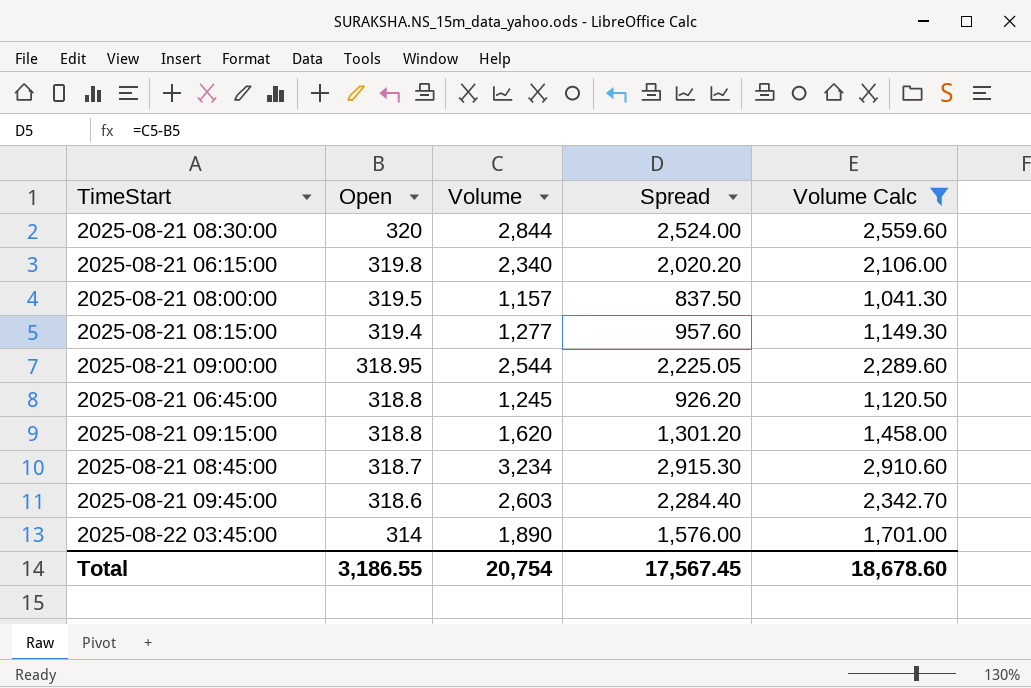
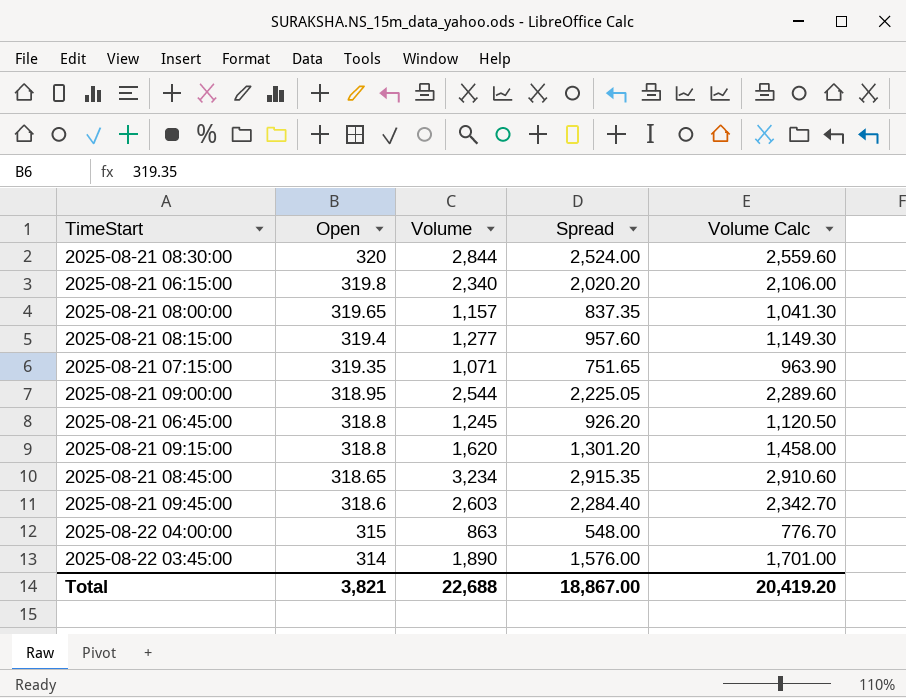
filter: Volume Calc >= 1,041.30 -> none
2025-08-21 08:00:00 | Open: 319.5 -> 319.65
2025-08-21 08:00:00 | Spread: 837.50 -> 837.35
2025-08-21 08:45:00 | Open: 318.7 -> 318.65
2025-08-21 08:45:00 | Spread: 2,915.30 -> 2,915.35
Total | Open: 3,186.55 -> 3,821
Total | Volume: 20,754 -> 22,688
Total | Spread: 17,567.45 -> 18,867.00
Total | Volume Calc: 18,678.60 -> 20,419.20

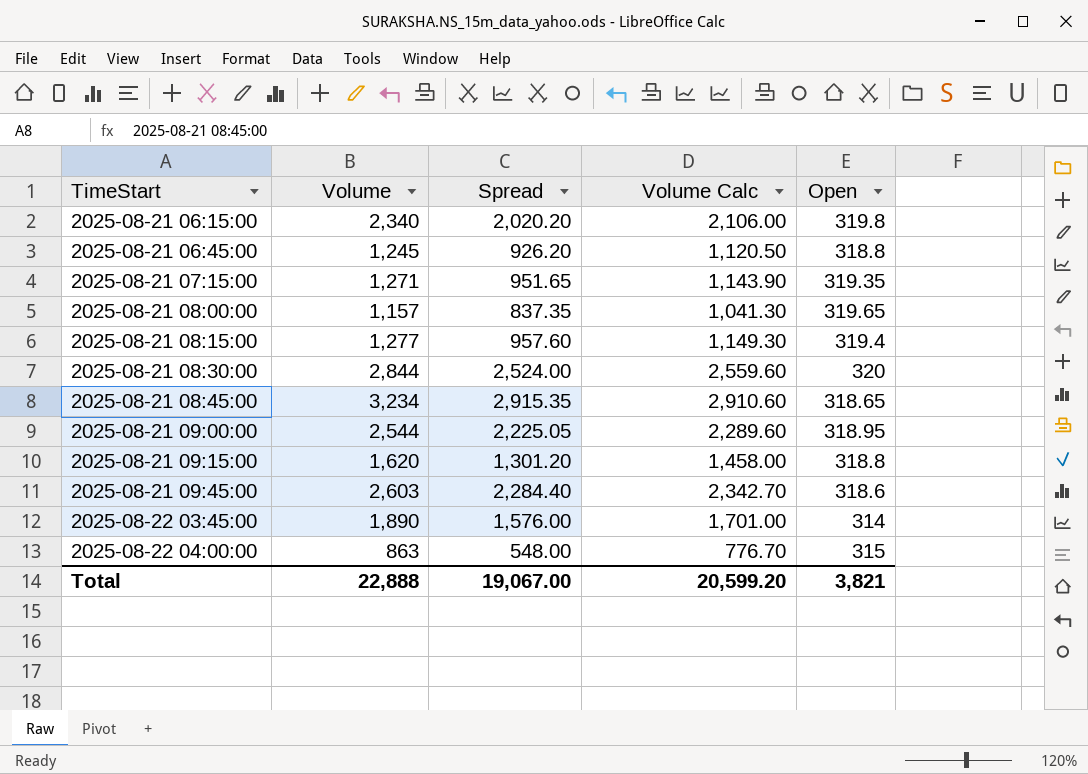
row order: Open descending -> TimeStart ascending
column Open | position: 2 -> 5
2025-08-21 07:15:00 | Volume: 1,071 -> 1,271
2025-08-21 07:15:00 | Spread: 751.65 -> 951.65
2025-08-21 07:15:00 | Volume Calc: 963.90 -> 1,143.90
Total | Volume: 22,688 -> 22,888
Total | Spread: 18,867.00 -> 19,067.00
Total | Volume Calc: 20,419.20 -> 20,599.20

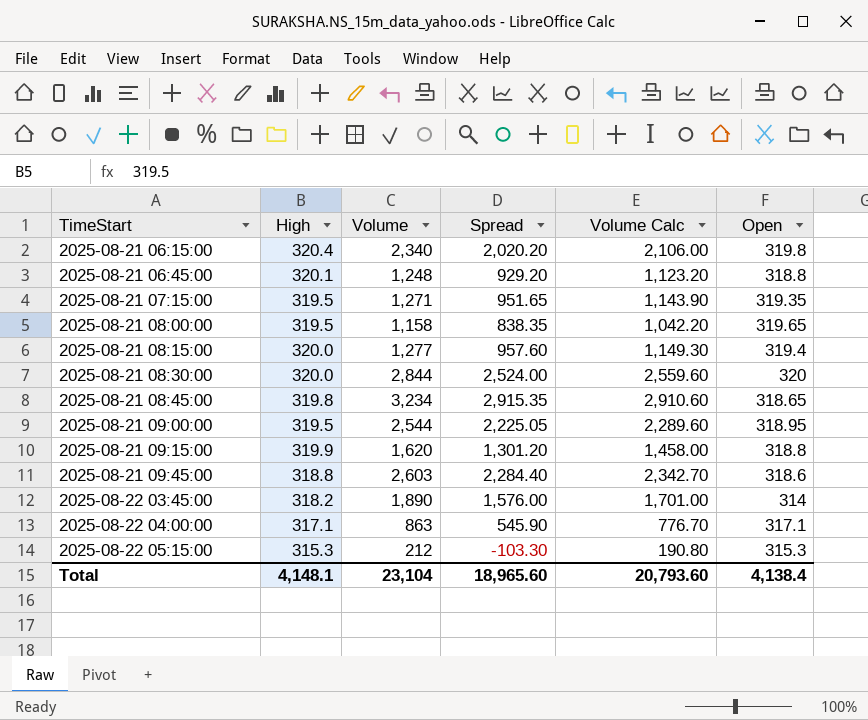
column High | position: none -> 2
2025-08-21 06:45:00 | Volume: 1,245 -> 1,248
2025-08-21 06:45:00 | Spread: 926.20 -> 929.20
2025-08-21 06:45:00 | Volume Calc: 1,120.50 -> 1,123.20
2025-08-21 08:00:00 | Volume: 1,157 -> 1,158
2025-08-21 08:00:00 | Spread: 837.35 -> 838.35
2025-08-21 08:00:00 | Volume Calc: 1,041.30 -> 1,042.20
2025-08-22 04:00:00 | Spread: 548.00 -> 545.90
2025-08-22 04:00:00 | Open: 315 -> 317.1
row 2025-08-22 05:15:00: none -> 315.3 | 212 | -103.30 | 190.80 | 315.3
Total | Volume: 22,888 -> 23,104
Total | Spread: 19,067.00 -> 18,965.60
Total | Volume Calc: 20,599.20 -> 20,793.60
Total | Open: 3,821 -> 4,138.4

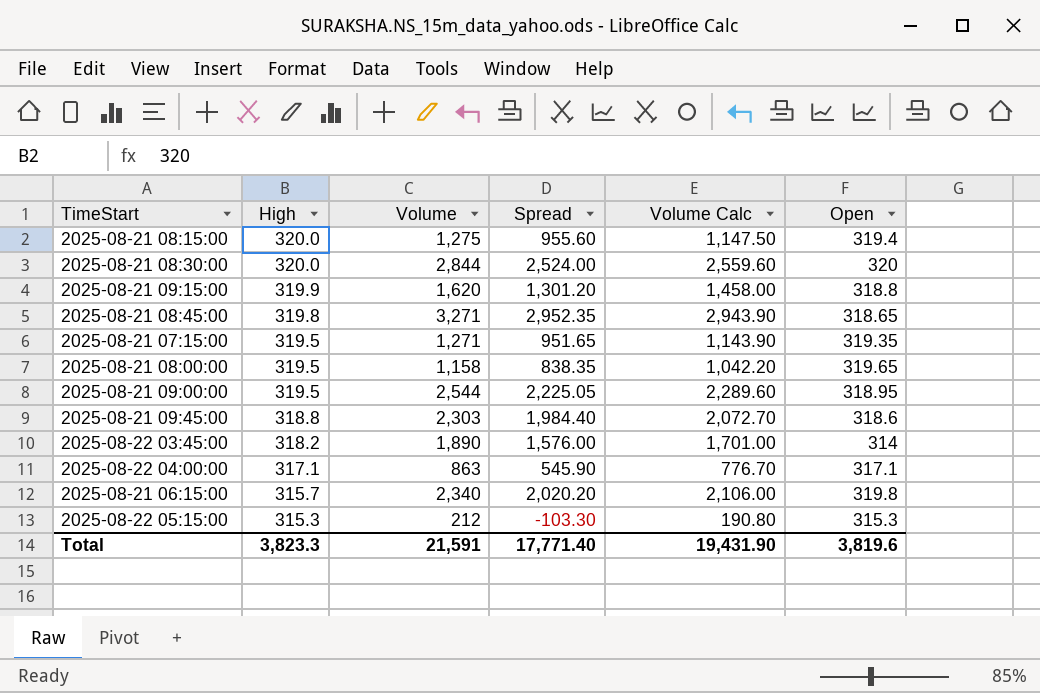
row order: TimeStart ascending -> High descending
row 2025-08-21 06:45:00: 320.1 | 1,248 | 929.20 | 1,123.20 | 318.8 -> none
2025-08-21 08:15:00 | Volume: 1,277 -> 1,275
2025-08-21 08:15:00 | Spread: 957.60 -> 955.60
2025-08-21 08:15:00 | Volume Calc: 1,149.30 -> 1,147.50
2025-08-21 08:45:00 | Volume: 3,234 -> 3,271
2025-08-21 08:45:00 | Spread: 2,915.35 -> 2,952.35
2025-08-21 08:45:00 | Volume Calc: 2,910.60 -> 2,943.90
2025-08-21 09:45:00 | Volume: 2,603 -> 2,303
2025-08-21 09:45:00 | Spread: 2,284.40 -> 1,984.40
2025-08-21 09:45:00 | Volume Calc: 2,342.70 -> 2,072.70
2025-08-21 06:15:00 | High: 320.4 -> 315.7
Total | High: 4,148.1 -> 3,823.3
Total | Volume: 23,104 -> 21,591
Total | Spread: 18,965.60 -> 17,771.40
Total | Volume Calc: 20,793.60 -> 19,431.90
Total | Open: 4,138.4 -> 3,819.6

